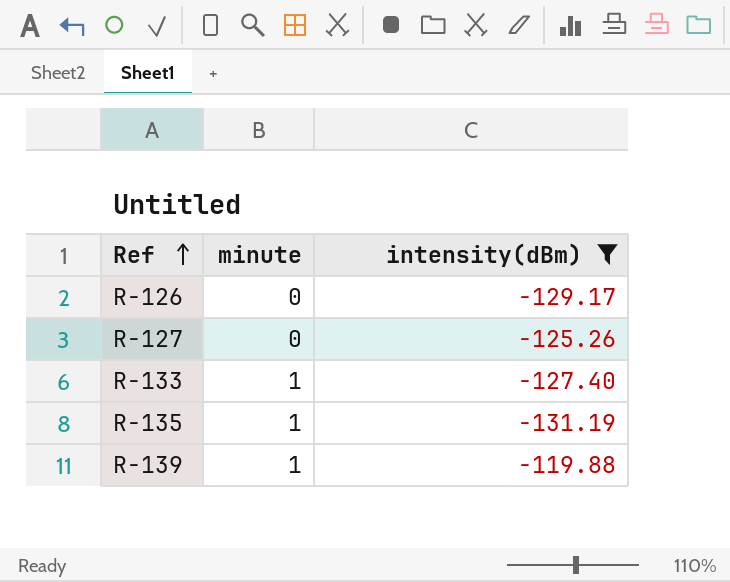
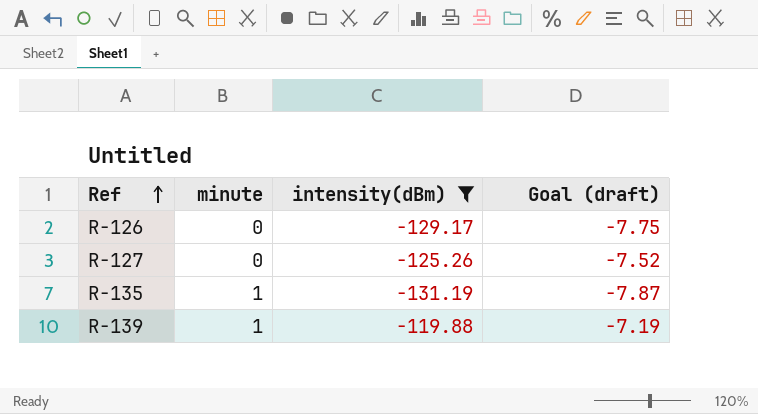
column Goal (draft) | formula: none -> [intensity(dBm)] * 0.06
row R-133: 1 | -127.40 -> none

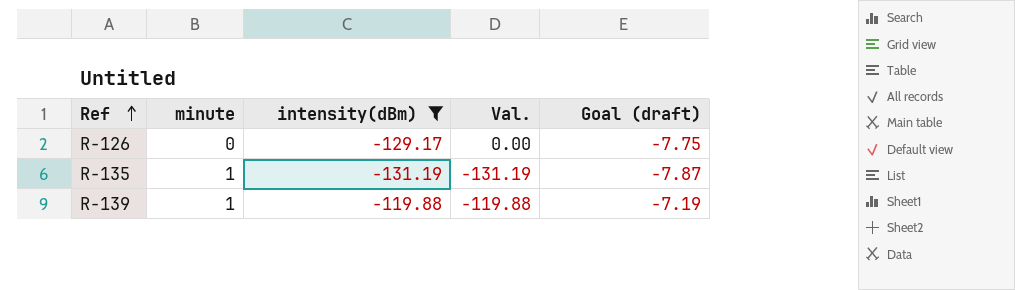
column Val. | formula: none -> [minute] * [intensity(dBm)]
row R-127: 0 | -125.26 | -7.52 -> none

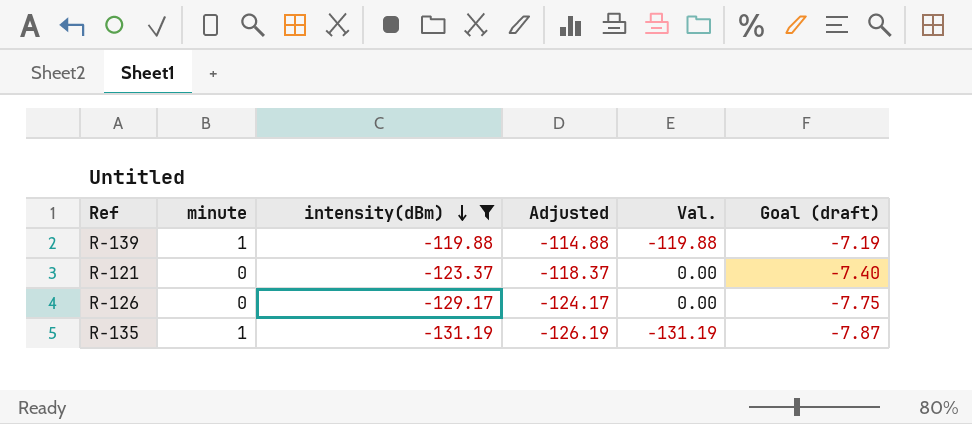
row order: Ref ascending -> intensity(dBm) descending
column Adjusted | formula: none -> [intensity(dBm)] + 5
row R-121: none -> 0 | -123.37 | -118.37 | 0.00 | -7.40

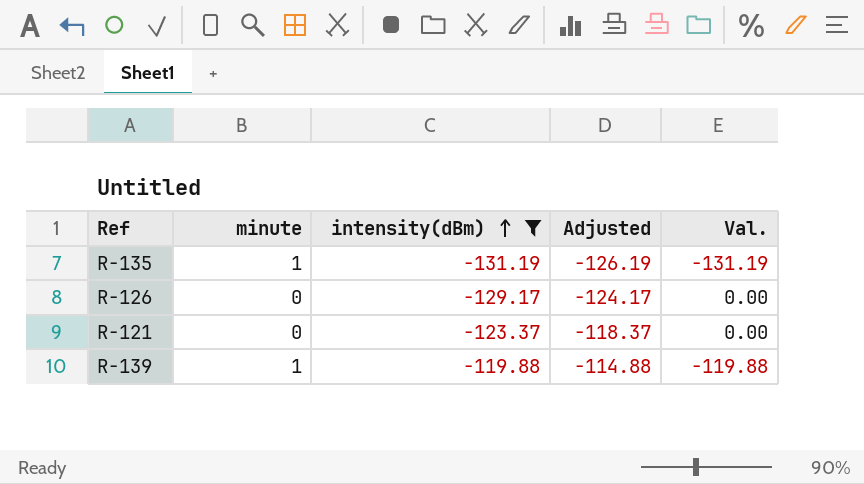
row order: intensity(dBm) descending -> intensity(dBm) ascending
column Goal (draft) | formula: [intensity(dBm)] * 0.06 -> none

